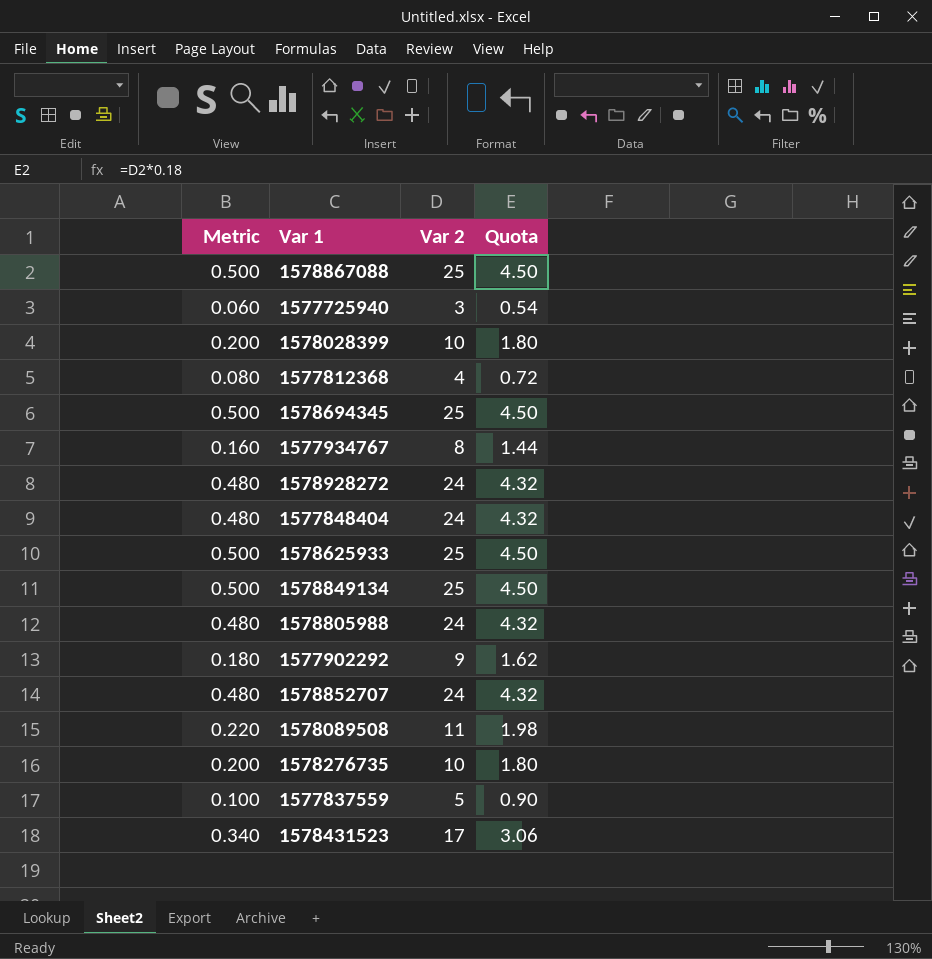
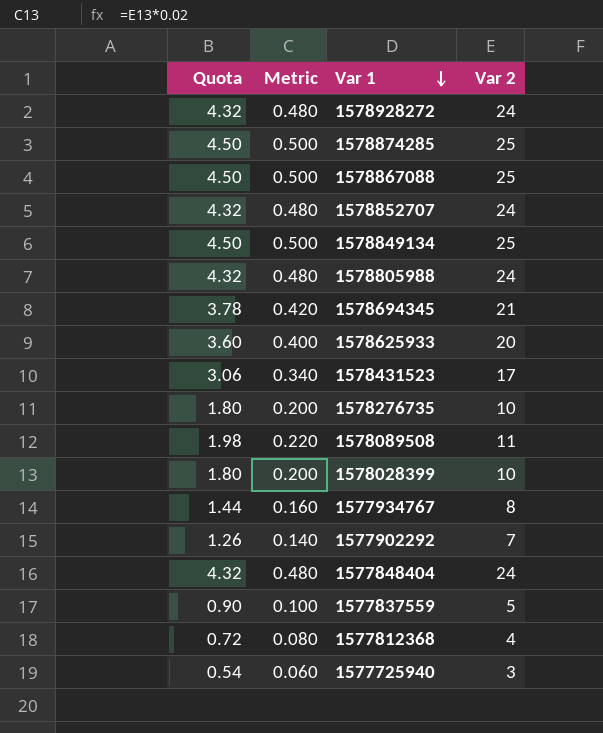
row order: none -> Var 1 descending
column Quota | position: 4 -> 1
row 1578874285: none -> 4.50 | 0.500 | 25
1578694345 | Quota: 4.50 -> 3.78
1578694345 | Metric: 0.500 -> 0.420
1578694345 | Var 2: 25 -> 21
1578625933 | Quota: 4.50 -> 3.60
1578625933 | Metric: 0.500 -> 0.400
1578625933 | Var 2: 25 -> 20
1577902292 | Quota: 1.62 -> 1.26
1577902292 | Metric: 0.180 -> 0.140
1577902292 | Var 2: 9 -> 7

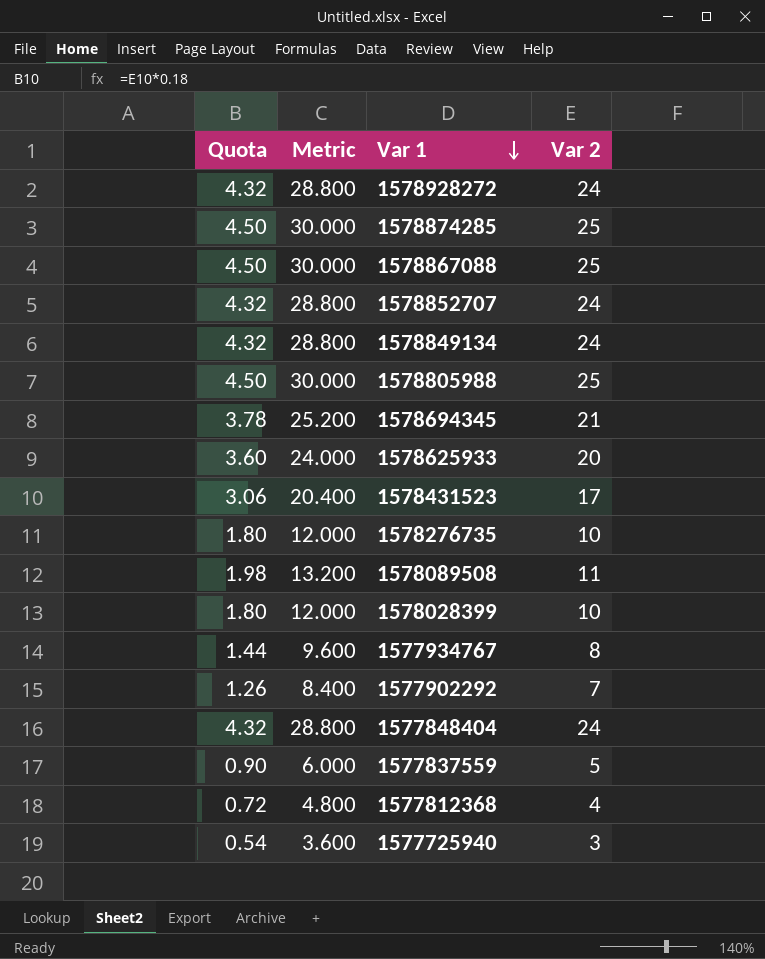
column Metric | formula: [Var 2] * 0.02 -> [Var 2] * 1.2
1578849134 | Quota: 4.50 -> 4.32
1578849134 | Var 2: 25 -> 24
1578805988 | Quota: 4.32 -> 4.50
1578805988 | Var 2: 24 -> 25

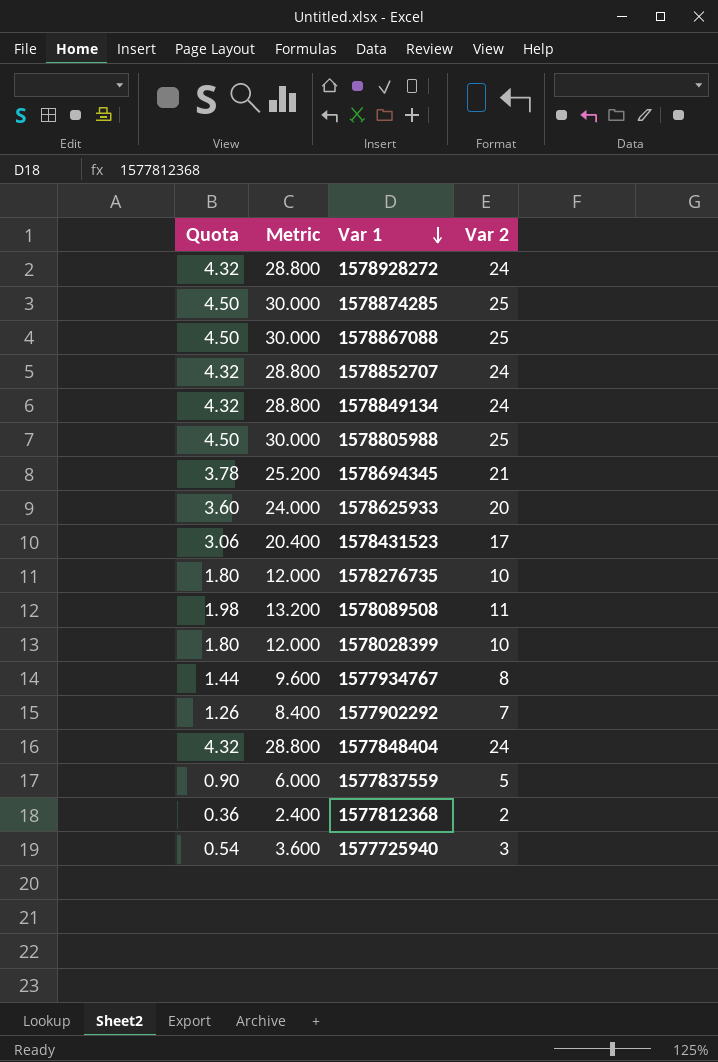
1577812368 | Quota: 0.72 -> 0.36
1577812368 | Metric: 4.800 -> 2.400
1577812368 | Var 2: 4 -> 2

